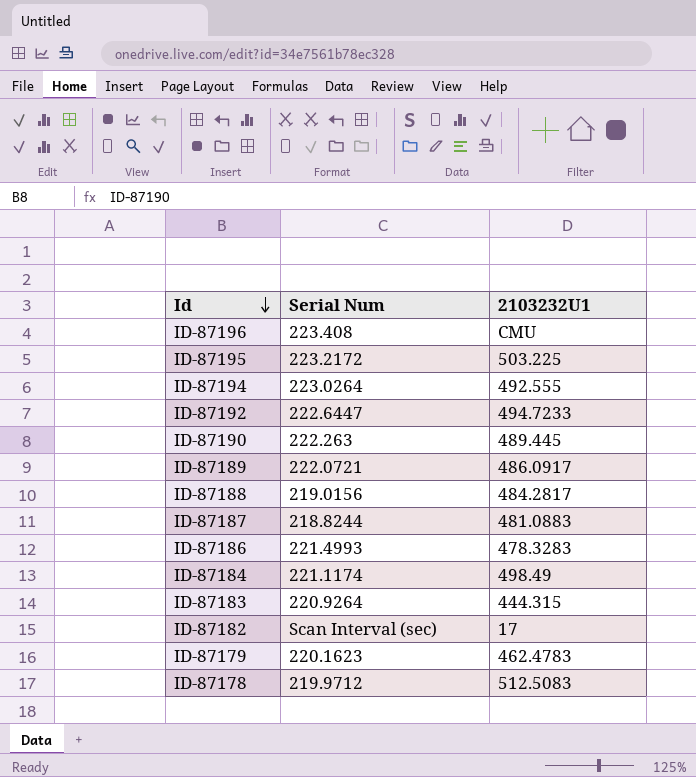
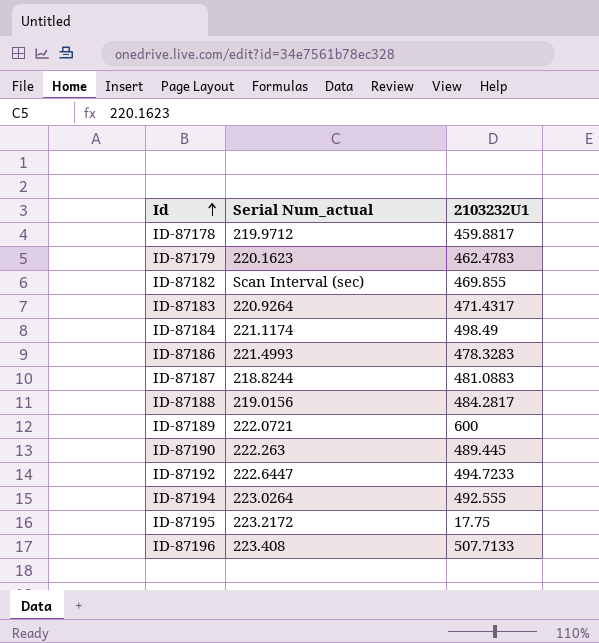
row order: Id descending -> Id ascending
column name: Serial Num -> Serial Num_actual
ID-87178 | 2103232U1: 512.5083 -> 459.8817
ID-87182 | 2103232U1: 17 -> 469.855
ID-87183 | 2103232U1: 444.315 -> 471.4317
ID-87189 | 2103232U1: 486.0917 -> 600
ID-87195 | 2103232U1: 503.225 -> 17.75
ID-87196 | 2103232U1: CMU -> 507.7133

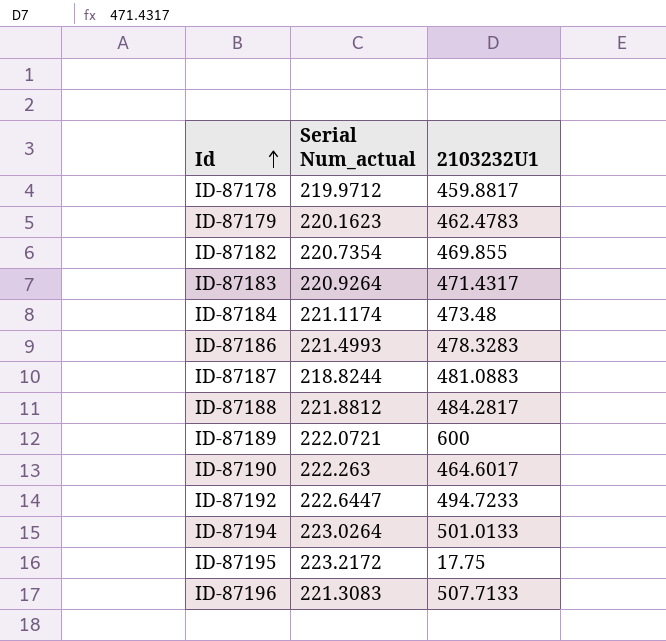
ID-87182 | Serial Num_actual: Scan Interval (sec) -> 220.7354
ID-87184 | 2103232U1: 498.49 -> 473.48
ID-87188 | Serial Num_actual: 219.0156 -> 221.8812
ID-87190 | 2103232U1: 489.445 -> 464.6017
ID-87194 | 2103232U1: 492.555 -> 501.0133
ID-87196 | Serial Num_actual: 223.408 -> 221.3083

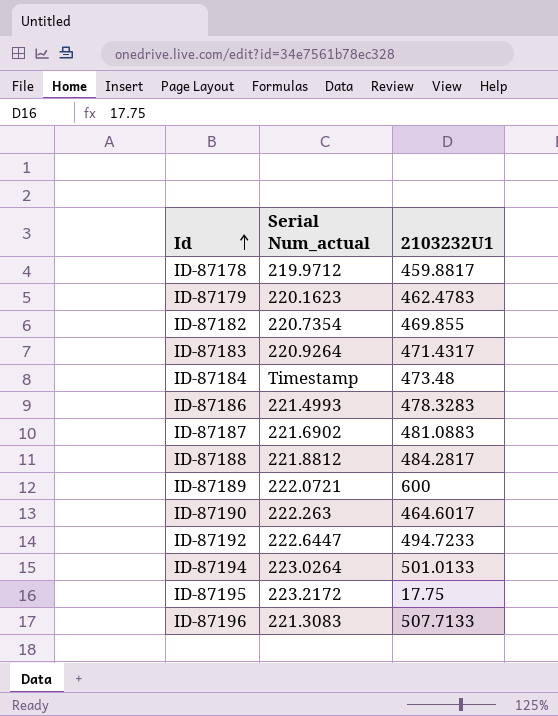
ID-87184 | Serial Num_actual: 221.1174 -> Timestamp
ID-87187 | Serial Num_actual: 218.8244 -> 221.6902

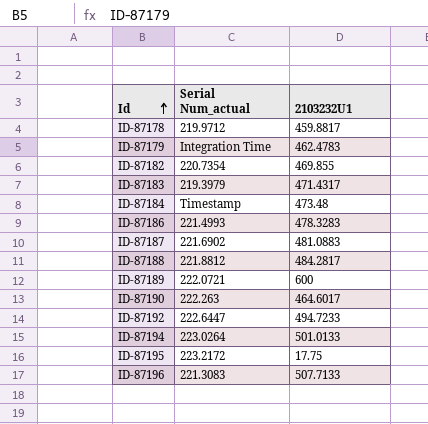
ID-87179 | Serial Num_actual: 220.1623 -> Integration Time
ID-87183 | Serial Num_actual: 220.9264 -> 219.3979

